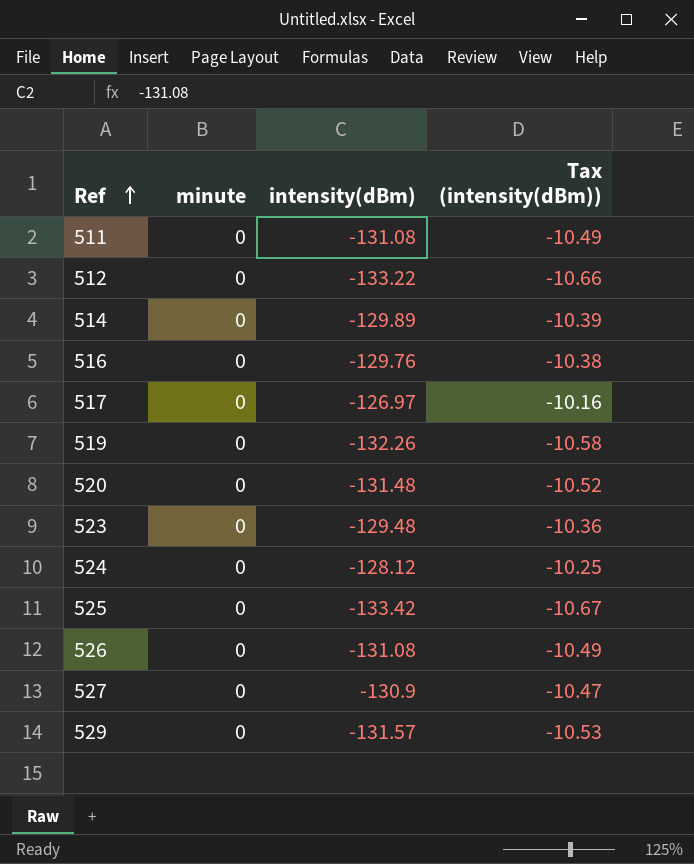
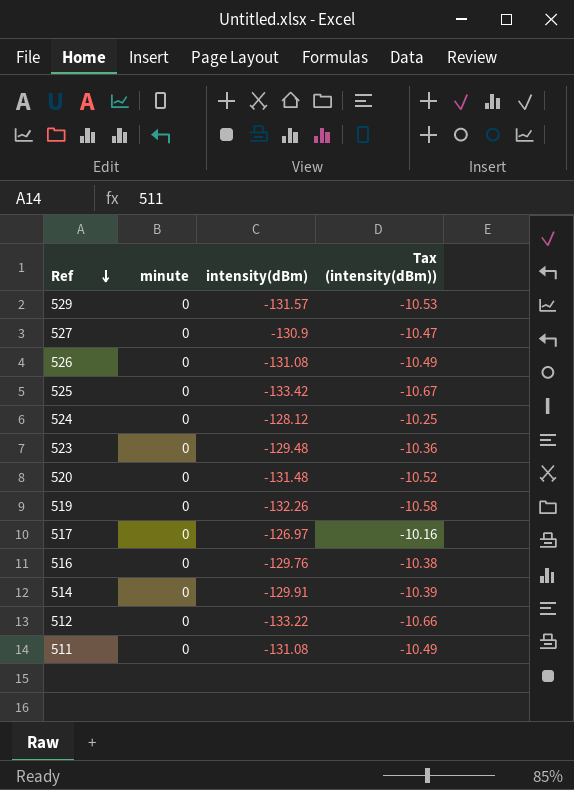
row order: Ref ascending -> Ref descending
514 | intensity(dBm): -129.89 -> -129.91

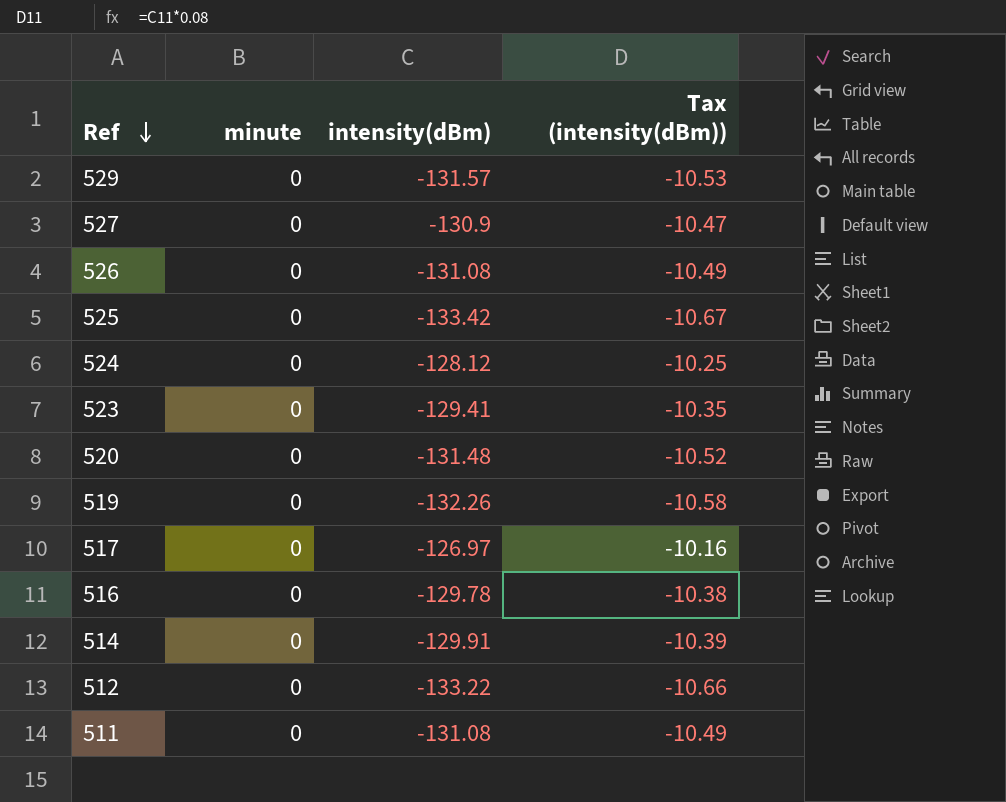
523 | intensity(dBm): -129.48 -> -129.41
523 | Tax (intensity(dBm)): -10.36 -> -10.35
516 | intensity(dBm): -129.76 -> -129.78

